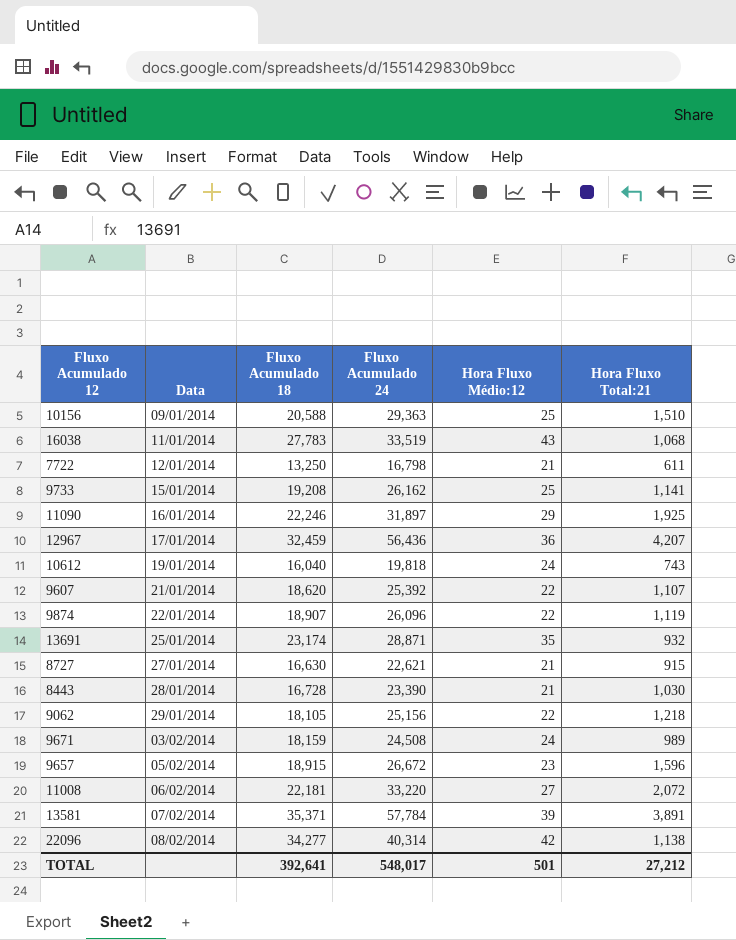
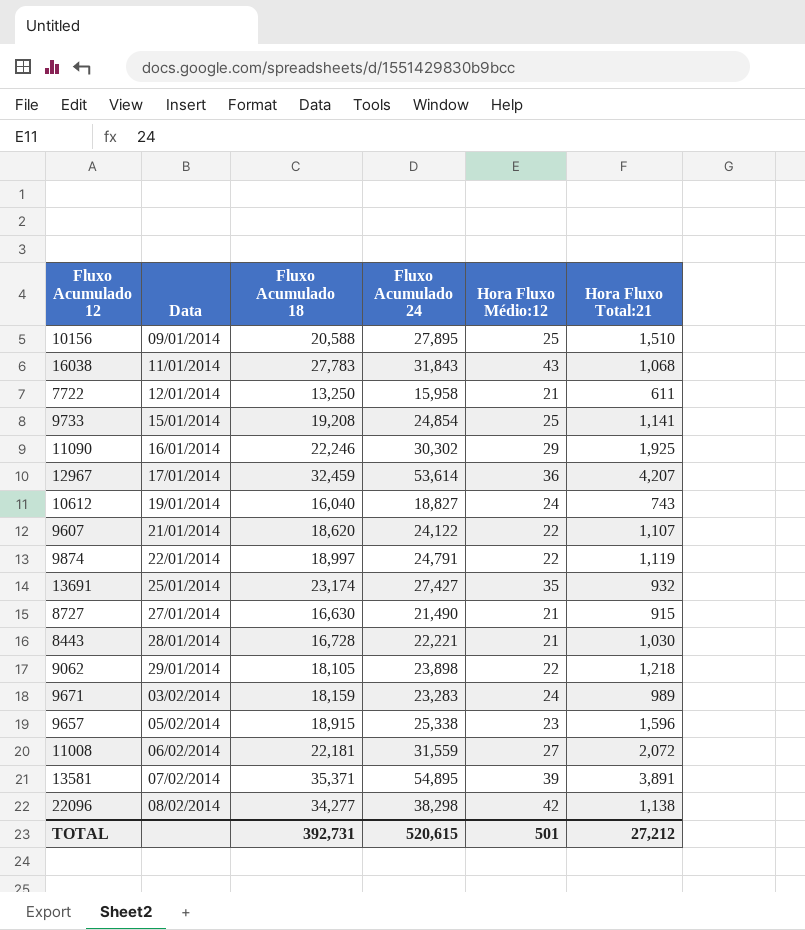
10156 | Fluxo Acumulado 24: 29,363 -> 27,895
16038 | Fluxo Acumulado 24: 33,519 -> 31,843
7722 | Fluxo Acumulado 24: 16,798 -> 15,958
9733 | Fluxo Acumulado 24: 26,162 -> 24,854
11090 | Fluxo Acumulado 24: 31,897 -> 30,302
12967 | Fluxo Acumulado 24: 56,436 -> 53,614
10612 | Fluxo Acumulado 24: 19,818 -> 18,827
9607 | Fluxo Acumulado 24: 25,392 -> 24,122
9874 | Fluxo Acumulado 18: 18,907 -> 18,997
9874 | Fluxo Acumulado 24: 26,096 -> 24,791
13691 | Fluxo Acumulado 24: 28,871 -> 27,427
8727 | Fluxo Acumulado 24: 22,621 -> 21,490
8443 | Fluxo Acumulado 24: 23,390 -> 22,221
9062 | Fluxo Acumulado 24: 25,156 -> 23,898
9671 | Fluxo Acumulado 24: 24,508 -> 23,283
9657 | Fluxo Acumulado 24: 26,672 -> 25,338
11008 | Fluxo Acumulado 24: 33,220 -> 31,559
13581 | Fluxo Acumulado 24: 57,784 -> 54,895
22096 | Fluxo Acumulado 24: 40,314 -> 38,298
TOTAL | Fluxo Acumulado 18: 392,641 -> 392,731
TOTAL | Fluxo Acumulado 24: 548,017 -> 520,615

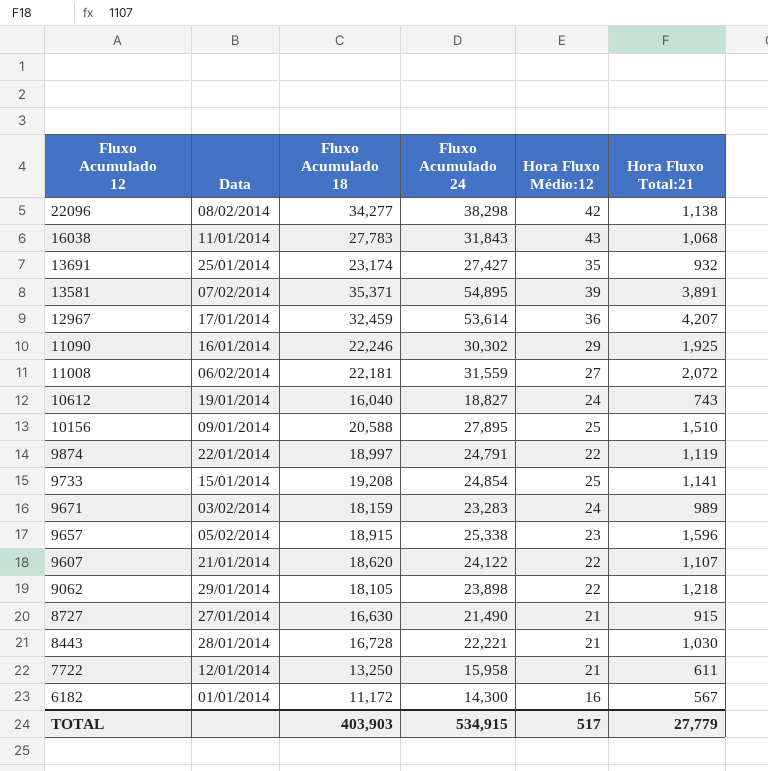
row order: Data ascending -> Fluxo Acumulado 12 descending
row 6182: none -> 01/01/2014 | 11,172 | 14,300 | 16 | 567
TOTAL | Fluxo Acumulado 18: 392,731 -> 403,903
TOTAL | Fluxo Acumulado 24: 520,615 -> 534,915
TOTAL | Hora Fluxo Médio:12: 501 -> 517
TOTAL | Hora Fluxo Total:21: 27,212 -> 27,779

